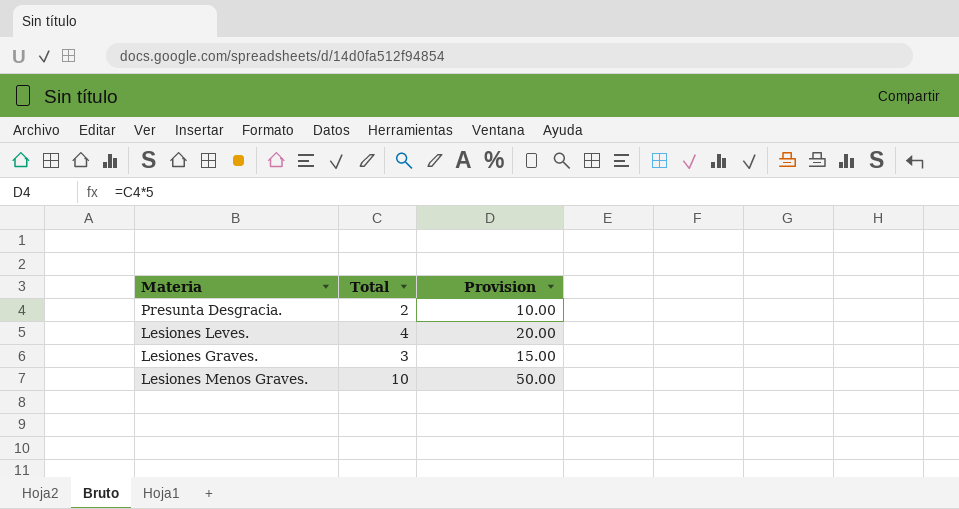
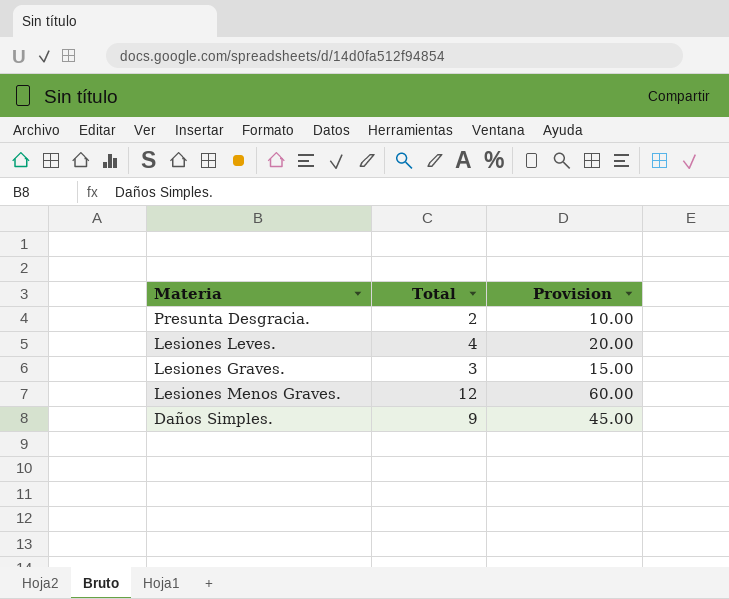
Lesiones Menos Graves. | Total: 10 -> 12
Lesiones Menos Graves. | Provision: 50.00 -> 60.00
row Daños Simples.: none -> 9 | 45.00

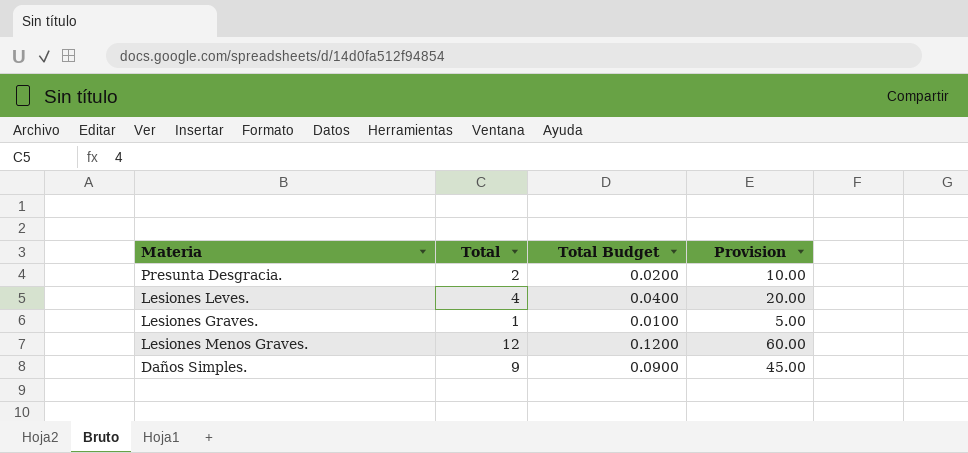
column Total Budget | formula: none -> [Total] * 0.01
Lesiones Graves. | Total: 3 -> 1
Lesiones Graves. | Provision: 15.00 -> 5.00

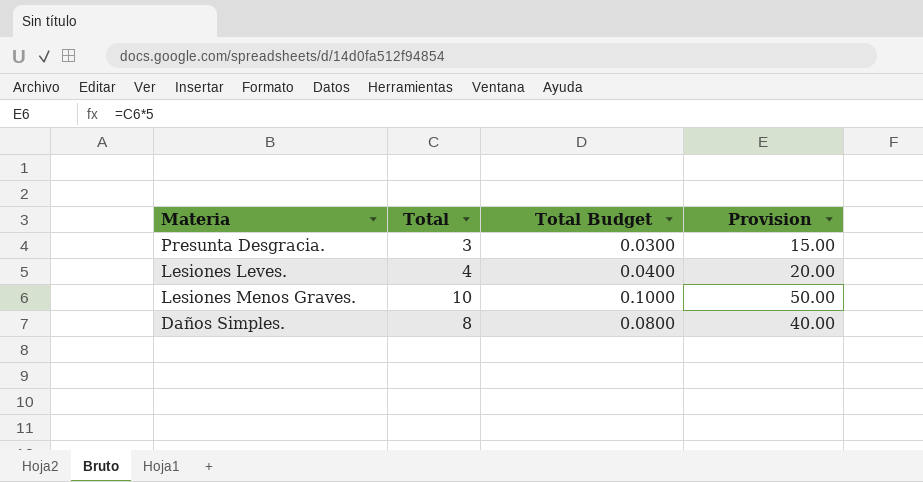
row Lesiones Graves.: 1 | 0.0100 | 5.00 -> none
Presunta Desgracia. | Total: 2 -> 3
Presunta Desgracia. | Total Budget: 0.0200 -> 0.0300
Presunta Desgracia. | Provision: 10.00 -> 15.00
Lesiones Menos Graves. | Total: 12 -> 10
Lesiones Menos Graves. | Total Budget: 0.1200 -> 0.1000
Lesiones Menos Graves. | Provision: 60.00 -> 50.00
Daños Simples. | Total: 9 -> 8
Daños Simples. | Total Budget: 0.0900 -> 0.0800
Daños Simples. | Provision: 45.00 -> 40.00

